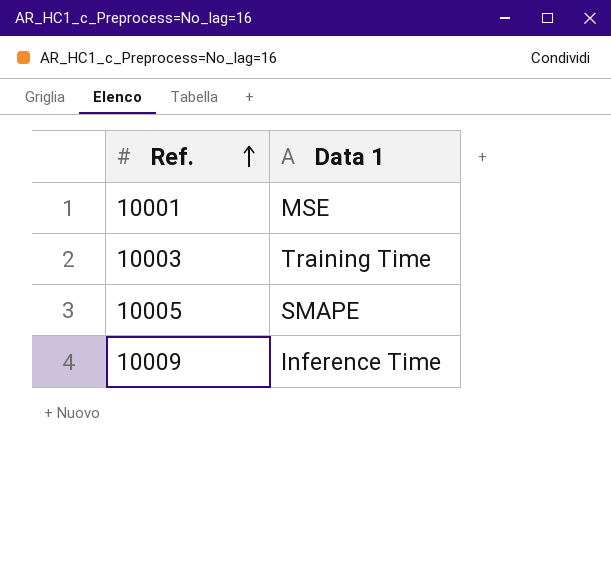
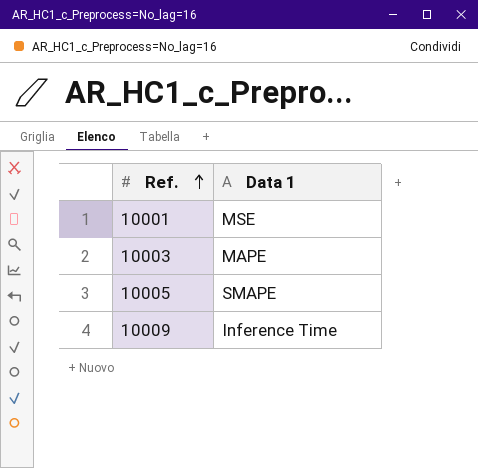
10003 | Data 1: Training Time -> MAPE

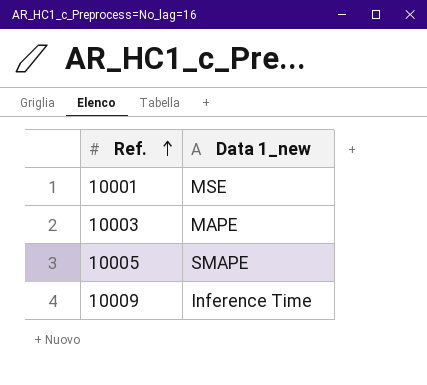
column name: Data 1 -> Data 1_new

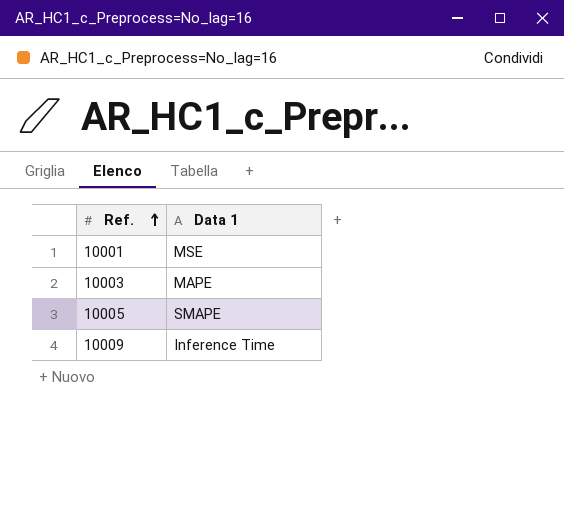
column name: Data 1_new -> Data 1

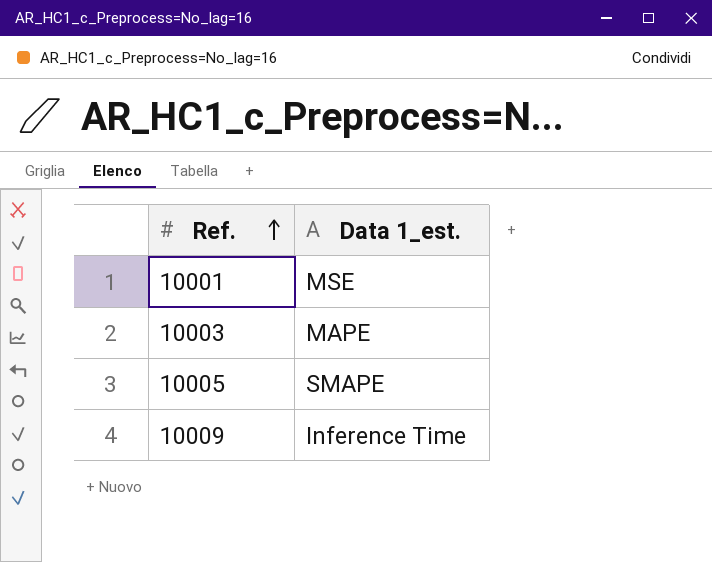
column name: Data 1 -> Data 1_est.

